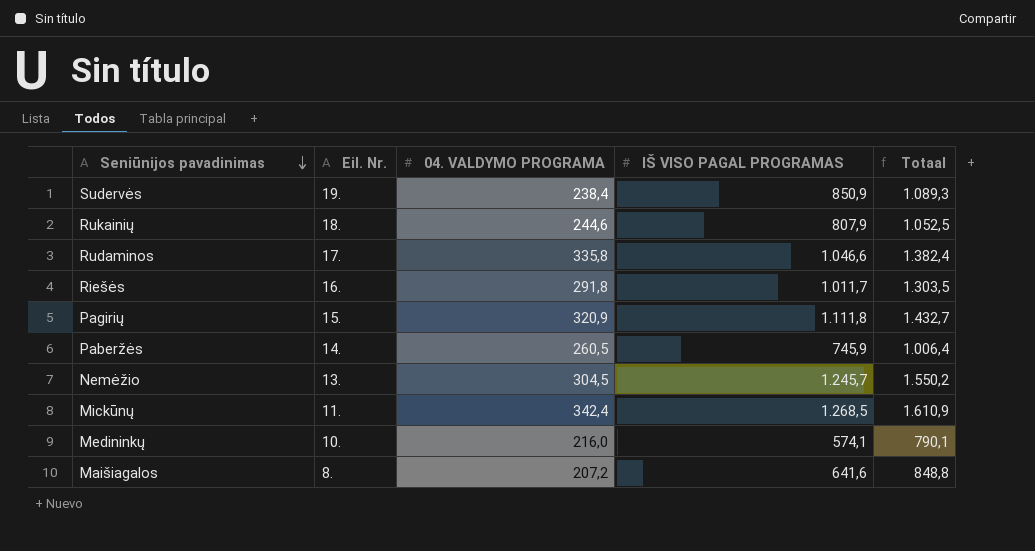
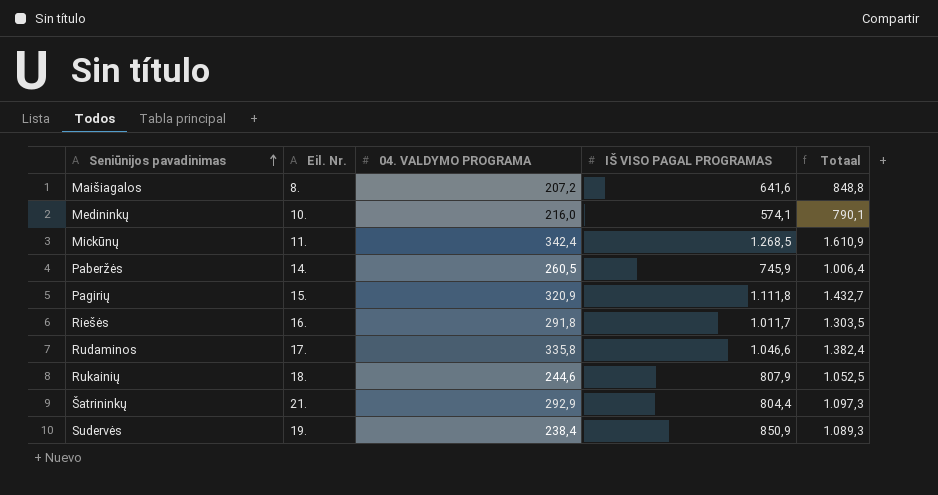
row order: Seniūnijos pavadinimas descending -> Seniūnijos pavadinimas ascending
row Nemėžio: 13. | 304,5 | 1.245,7 | 1.550,2 -> none
row Šatrininkų: none -> 21. | 292,9 | 804,4 | 1.097,3

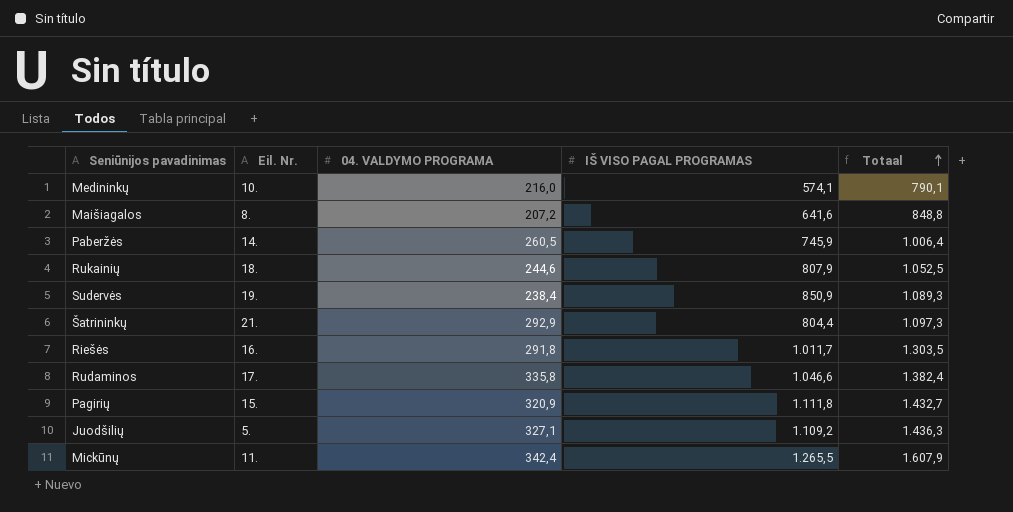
row order: Seniūnijos pavadinimas ascending -> Totaal ascending
row Juodšilių: none -> 5. | 327,1 | 1.109,2 | 1.436,3
Mickūnų | IŠ VISO PAGAL PROGRAMAS: 1.268,5 -> 1.265,5
Mickūnų | Totaal: 1.610,9 -> 1.607,9

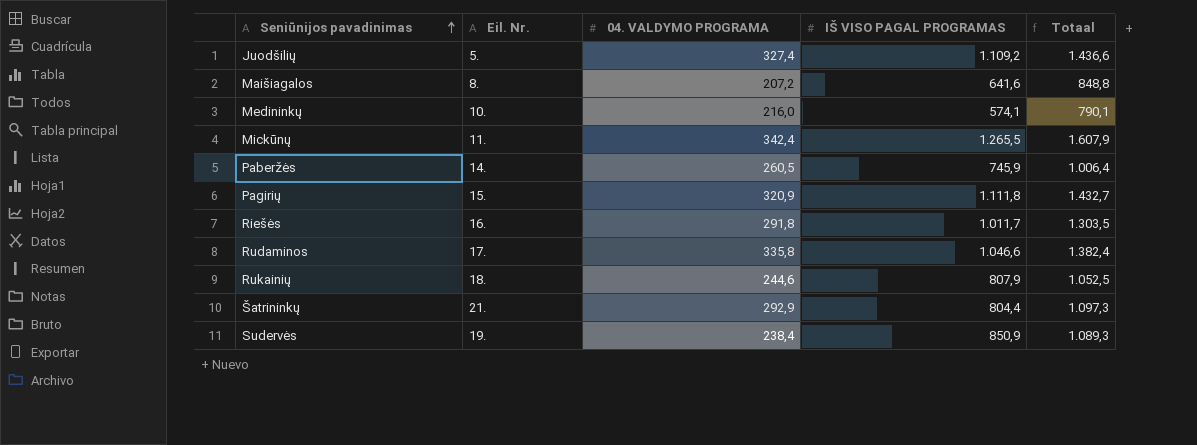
row order: Totaal ascending -> Seniūnijos pavadinimas ascending
Juodšilių | 04. VALDYMO PROGRAMA: 327,1 -> 327,4
Juodšilių | Totaal: 1.436,3 -> 1.436,6

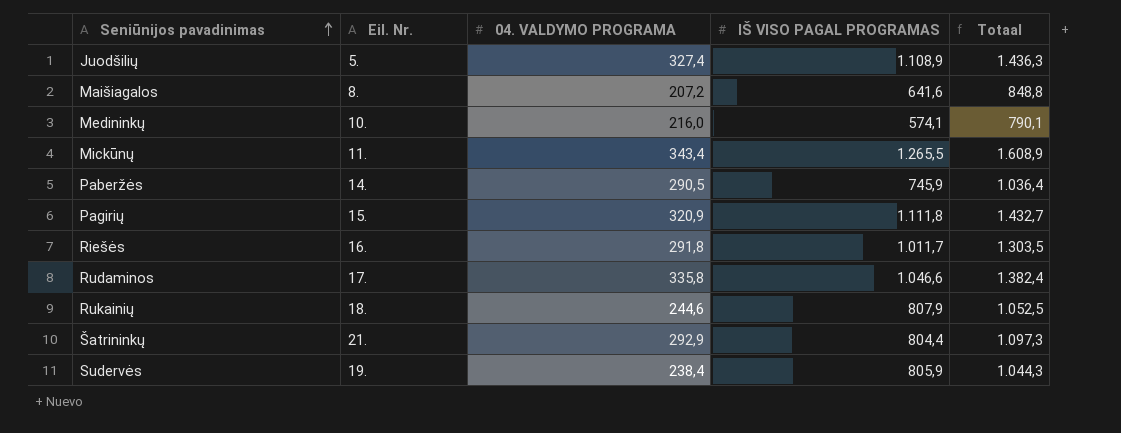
Juodšilių | IŠ VISO PAGAL PROGRAMAS: 1.109,2 -> 1.108,9
Juodšilių | Totaal: 1.436,6 -> 1.436,3
Mickūnų | 04. VALDYMO PROGRAMA: 342,4 -> 343,4
Mickūnų | Totaal: 1.607,9 -> 1.608,9
Paberžės | 04. VALDYMO PROGRAMA: 260,5 -> 290,5
Paberžės | Totaal: 1.006,4 -> 1.036,4
Sudervės | IŠ VISO PAGAL PROGRAMAS: 850,9 -> 805,9
Sudervės | Totaal: 1.089,3 -> 1.044,3

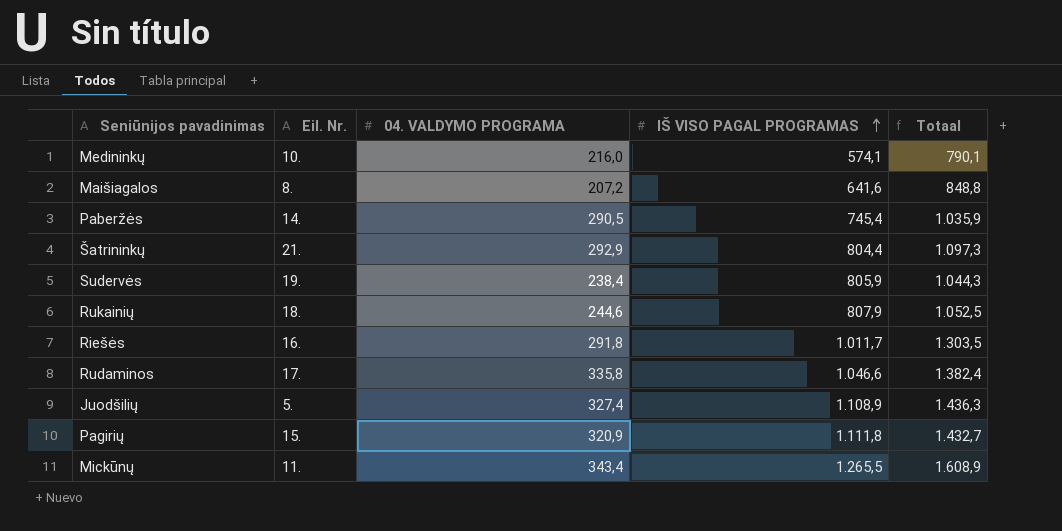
row order: Seniūnijos pavadinimas ascending -> IŠ VISO PAGAL PROGRAMAS ascending
Paberžės | IŠ VISO PAGAL PROGRAMAS: 745,9 -> 745,4
Paberžės | Totaal: 1.036,4 -> 1.035,9

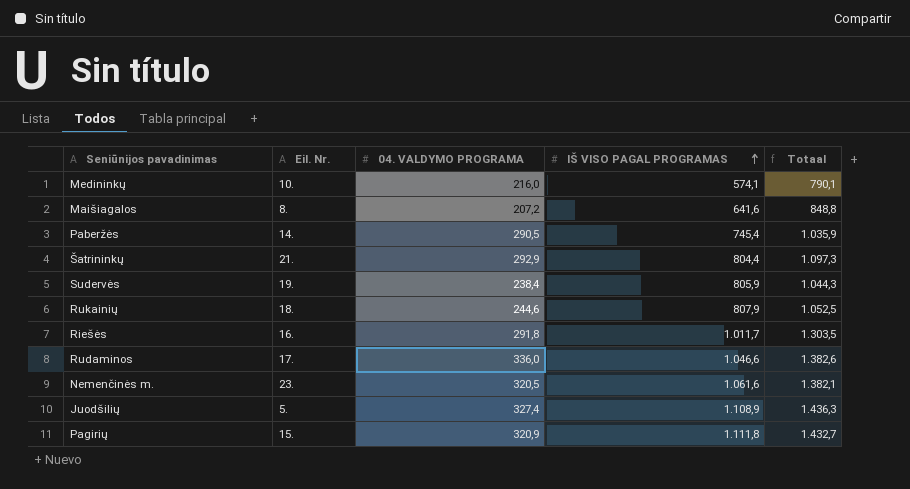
row Mickūnų: 11. | 343,4 | 1.265,5 | 1.608,9 -> none
Rudaminos | 04. VALDYMO PROGRAMA: 335,8 -> 336,0
Rudaminos | Totaal: 1.382,4 -> 1.382,6
row Nemenčinės m.: none -> 23. | 320,5 | 1.061,6 | 1.382,1

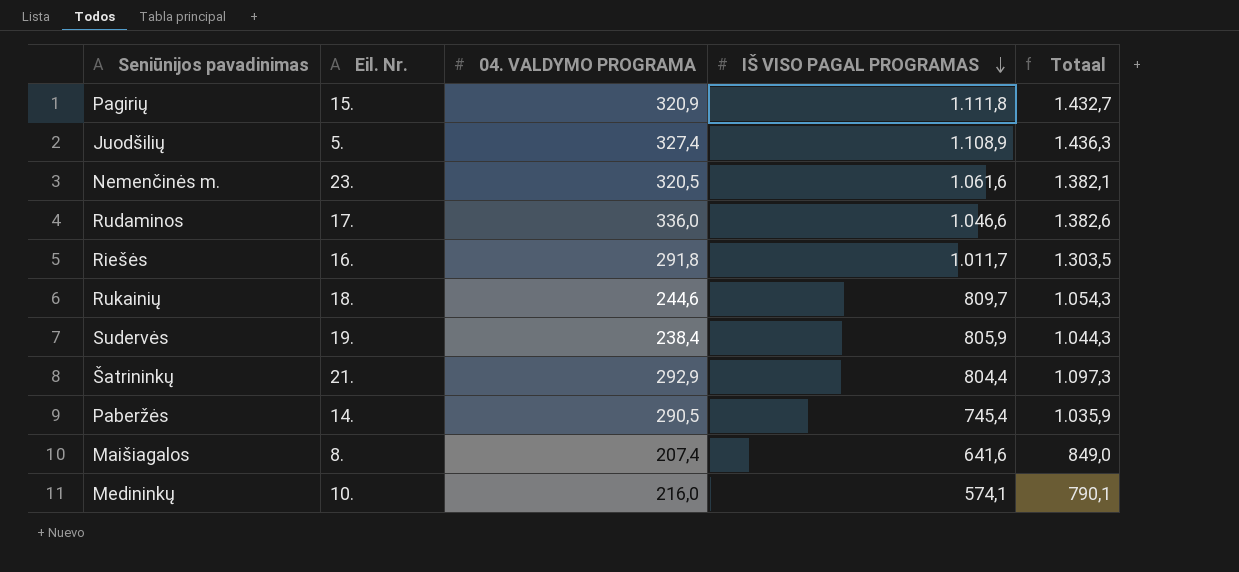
row order: IŠ VISO PAGAL PROGRAMAS ascending -> IŠ VISO PAGAL PROGRAMAS descending
Rukainių | IŠ VISO PAGAL PROGRAMAS: 807,9 -> 809,7
Rukainių | Totaal: 1.052,5 -> 1.054,3
Maišiagalos | 04. VALDYMO PROGRAMA: 207,2 -> 207,4
Maišiagalos | Totaal: 848,8 -> 849,0

